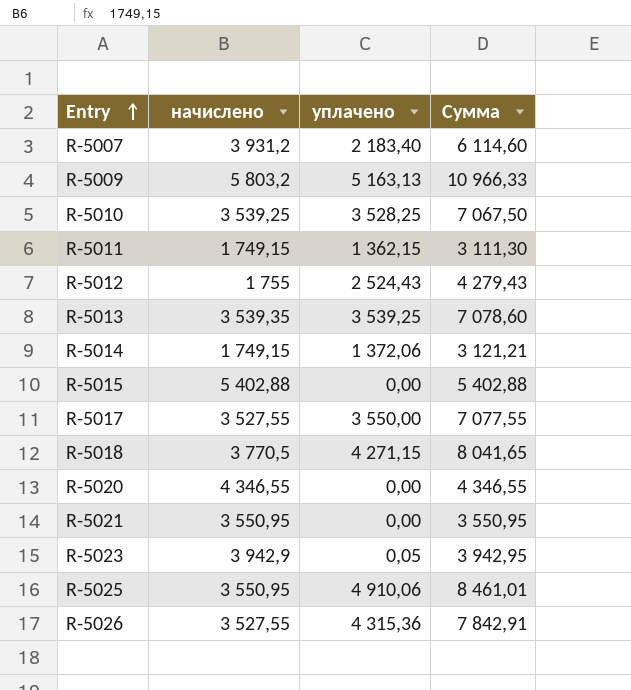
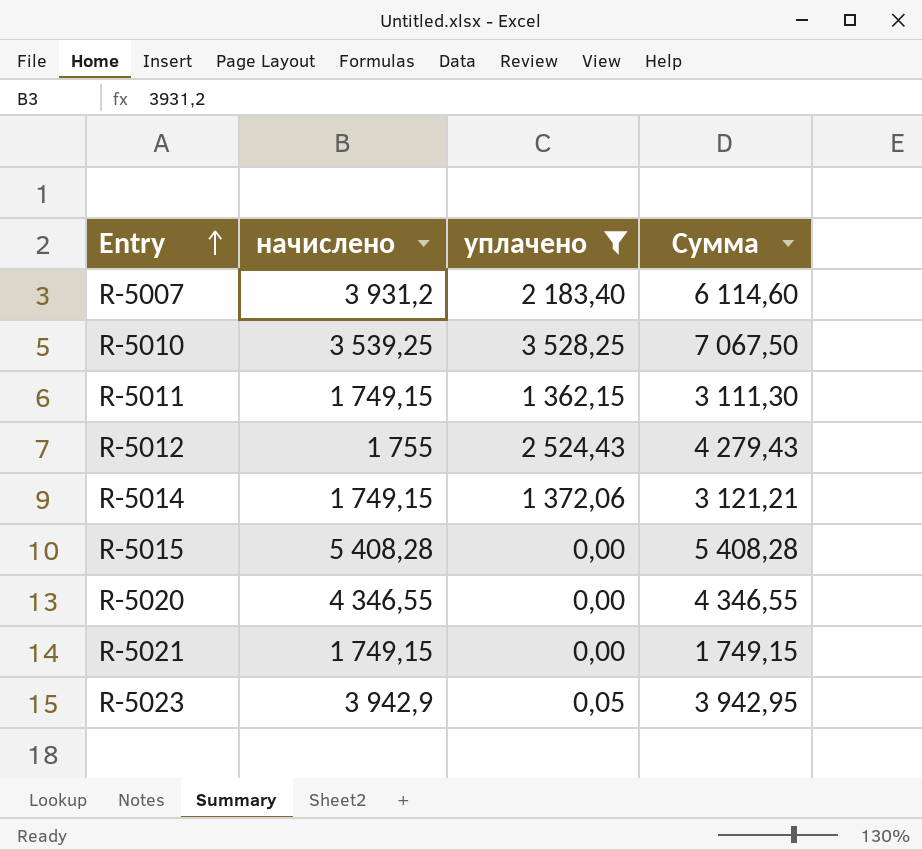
filter: none -> уплачено <= 3 528,25
R-5015 | начислено: 5 402,88 -> 5 408,28
R-5015 | Сумма: 5 402,88 -> 5 408,28
R-5021 | начислено: 3 550,95 -> 1 749,15
R-5021 | Сумма: 3 550,95 -> 1 749,15

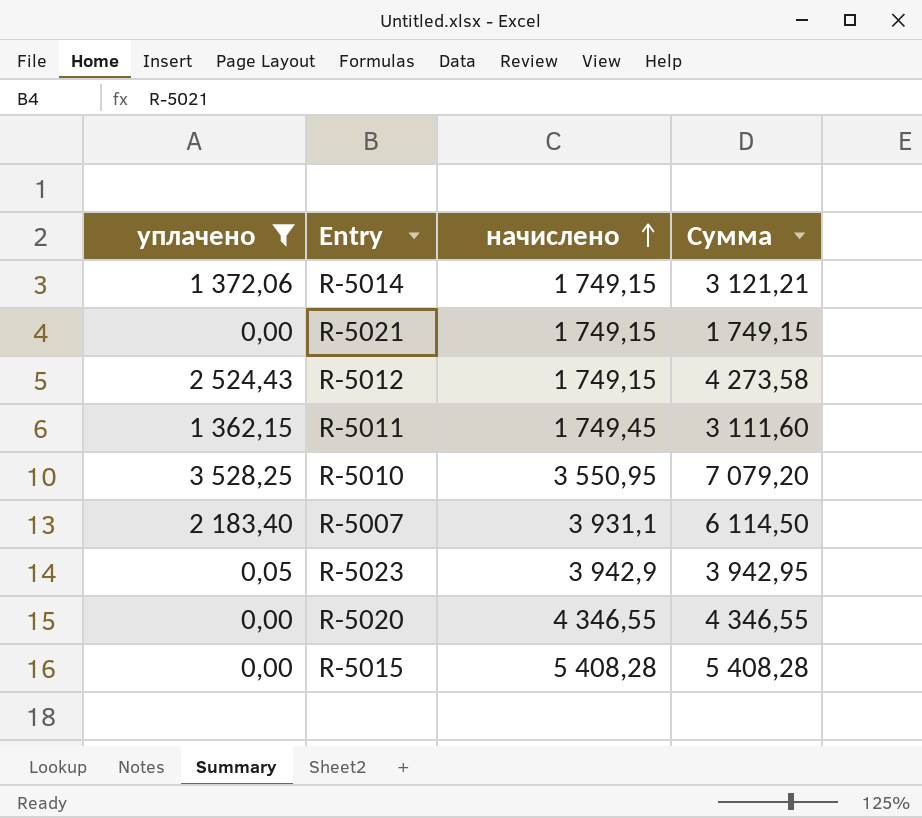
row order: Entry ascending -> начислено ascending
column уплачено | position: 3 -> 1
R-5012 | начислено: 1 755 -> 1 749,15
R-5012 | Сумма: 4 279,43 -> 4 273,58
R-5011 | начислено: 1 749,15 -> 1 749,45
R-5011 | Сумма: 3 111,30 -> 3 111,60
R-5010 | начислено: 3 539,25 -> 3 550,95
R-5010 | Сумма: 7 067,50 -> 7 079,20
R-5007 | начислено: 3 931,2 -> 3 931,1
R-5007 | Сумма: 6 114,60 -> 6 114,50

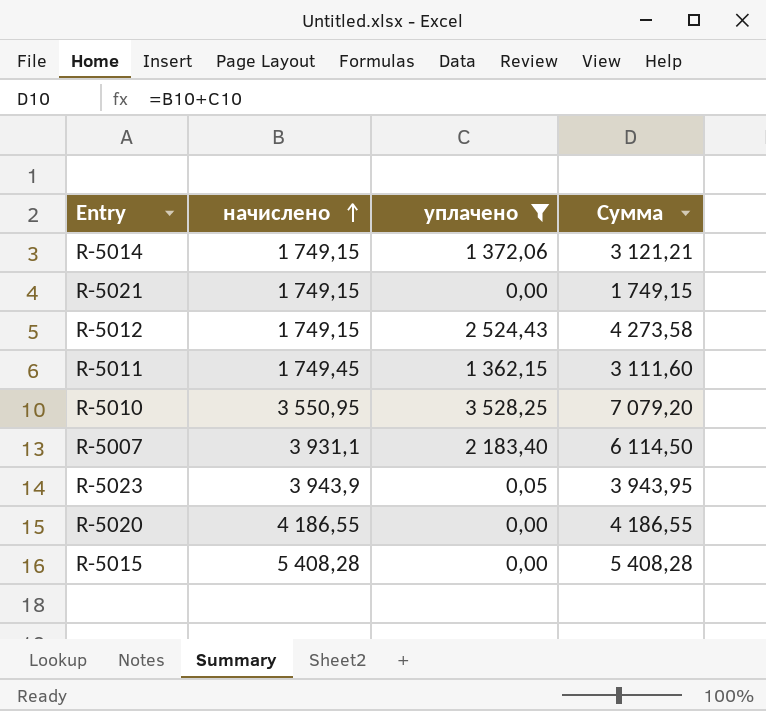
column уплачено | position: 1 -> 3
R-5023 | начислено: 3 942,9 -> 3 943,9
R-5023 | Сумма: 3 942,95 -> 3 943,95
R-5020 | начислено: 4 346,55 -> 4 186,55
R-5020 | Сумма: 4 346,55 -> 4 186,55

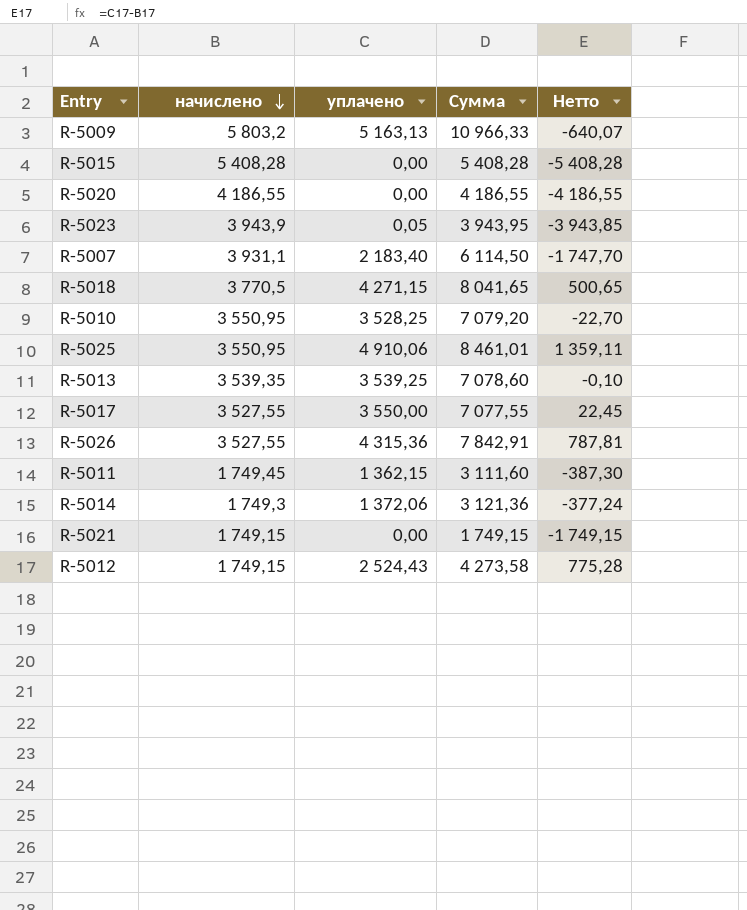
filter: уплачено <= 3 528,25 -> none
row order: начислено ascending -> начислено descending
column Нетто | formula: none -> [уплачено] - [начислено]
R-5014 | начислено: 1 749,15 -> 1 749,3
R-5014 | Сумма: 3 121,21 -> 3 121,36

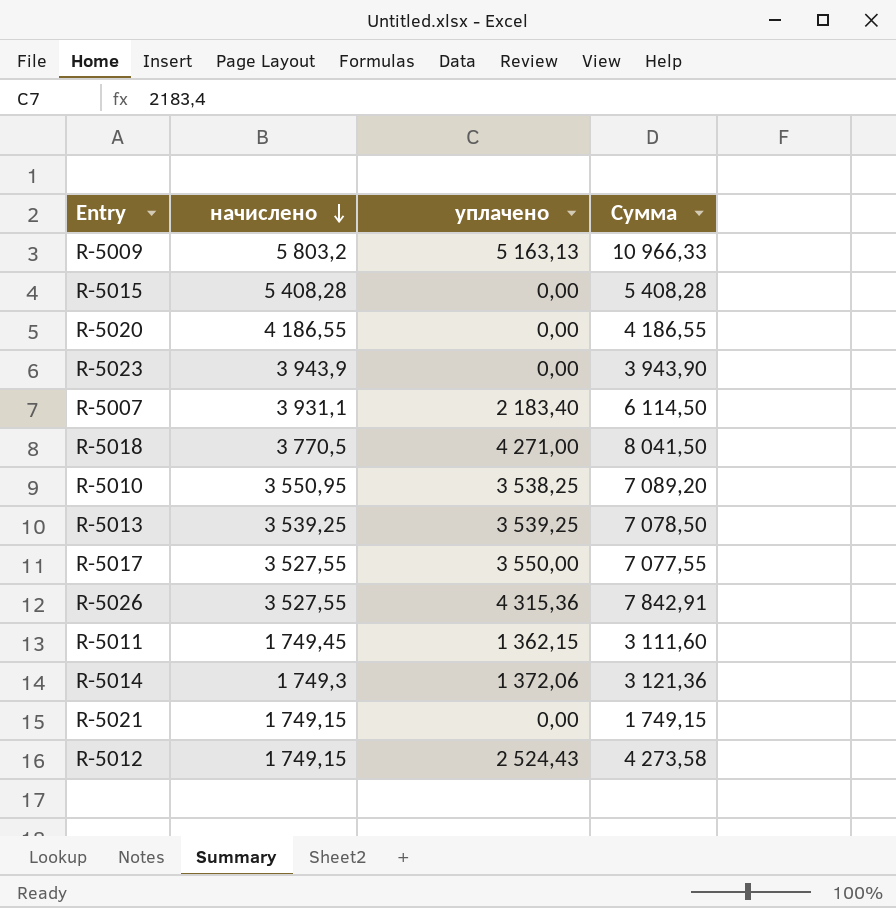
column Нетто | formula: [уплачено] - [начислено] -> none
row R-5025: 3 550,95 | 4 910,06 | 8 461,01 | 1 359,11 -> none
R-5023 | уплачено: 0,05 -> 0,00
R-5023 | Сумма: 3 943,95 -> 3 943,90
R-5018 | уплачено: 4 271,15 -> 4 271,00
R-5018 | Сумма: 8 041,65 -> 8 041,50
R-5010 | уплачено: 3 528,25 -> 3 538,25
R-5010 | Сумма: 7 079,20 -> 7 089,20
R-5013 | начислено: 3 539,35 -> 3 539,25
R-5013 | Сумма: 7 078,60 -> 7 078,50

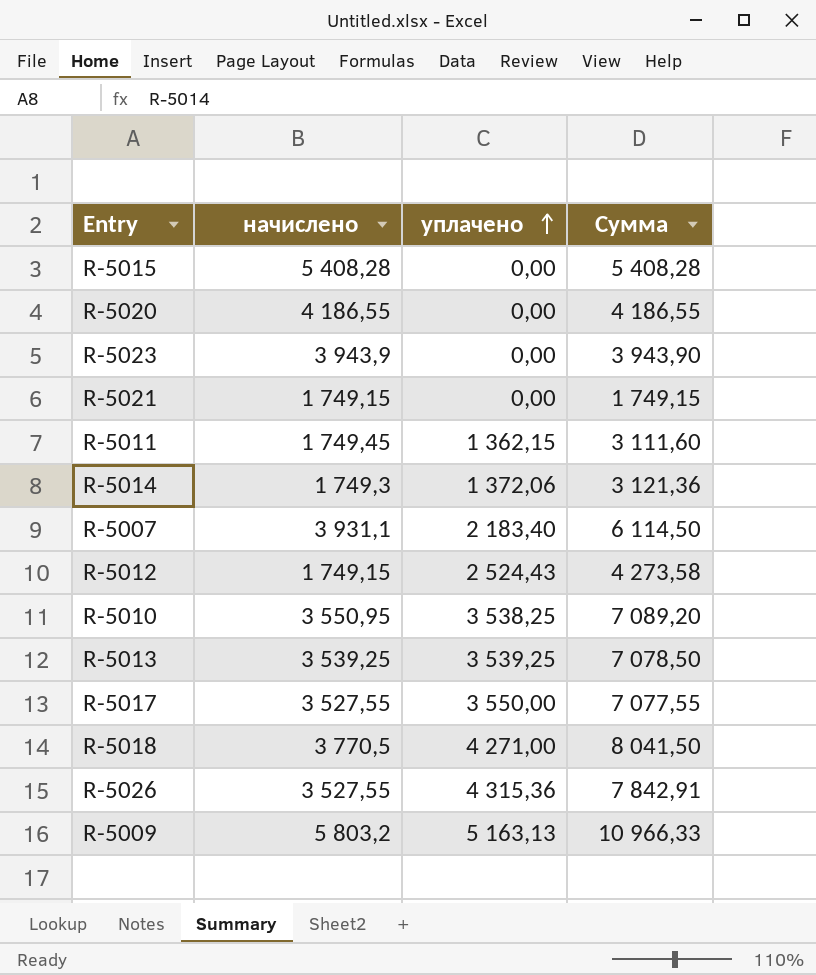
row order: начислено descending -> уплачено ascending

